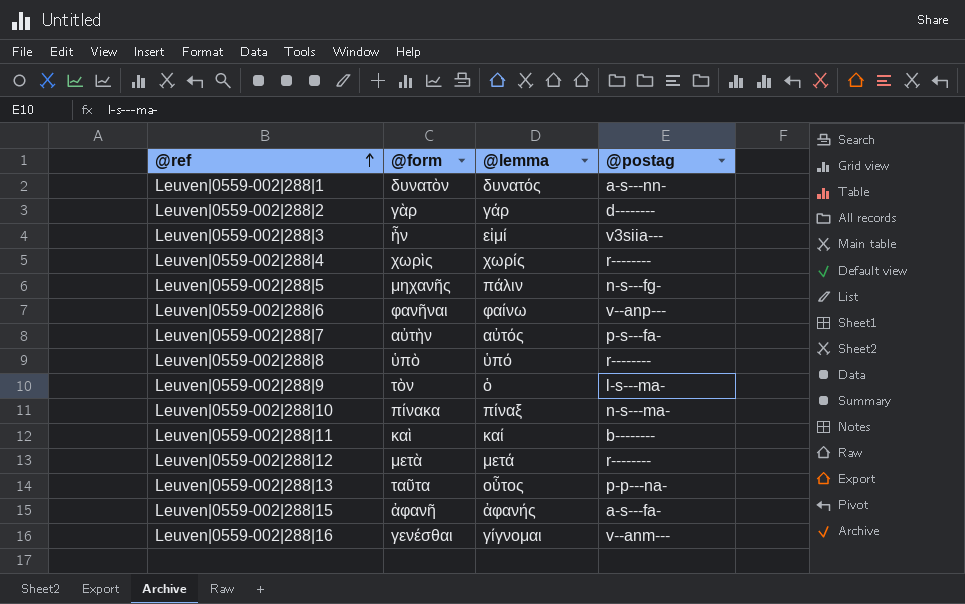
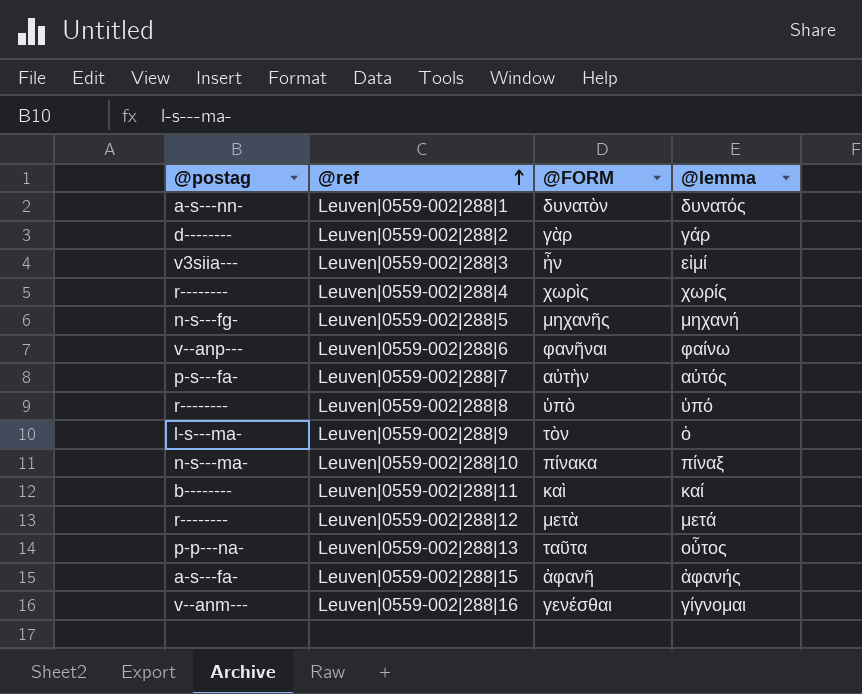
column @postag | position: 4 -> 1
column name: @form -> @FORM
Leuven|0559-002|288|5 | @lemma: πάλιν -> μηχανή

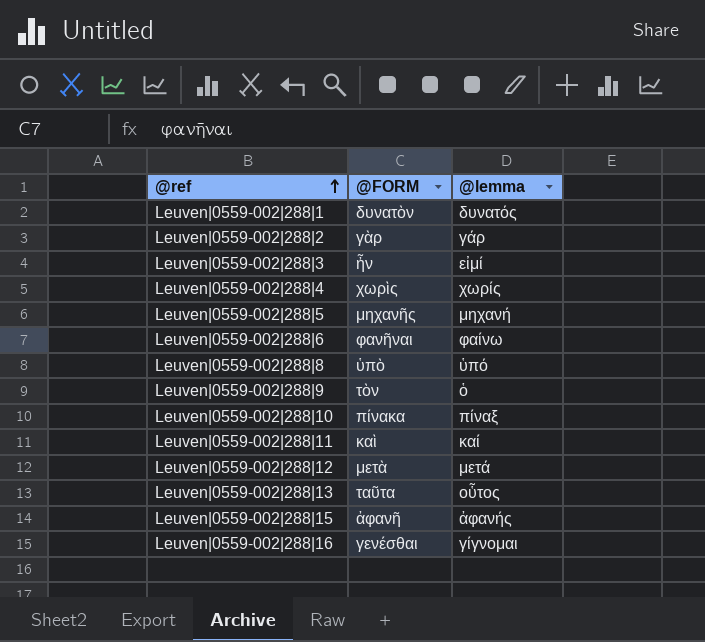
column @postag | position: 1 -> none
row Leuven|0559-002|288|7: p-s---fa- | αὐτὴν | αὐτός -> none

